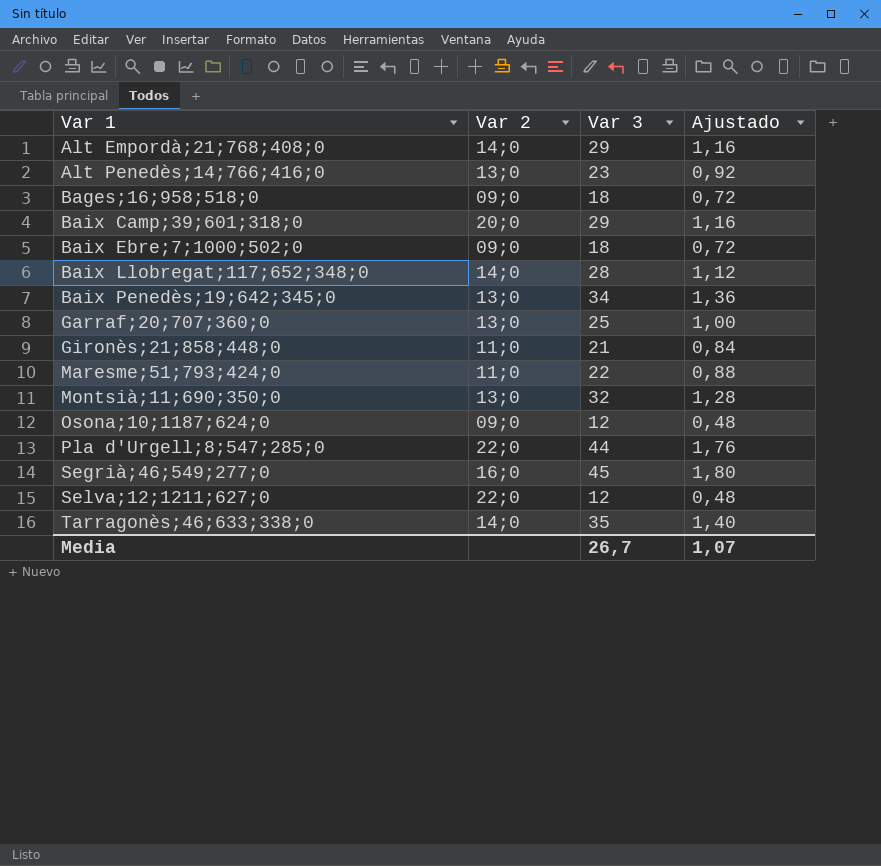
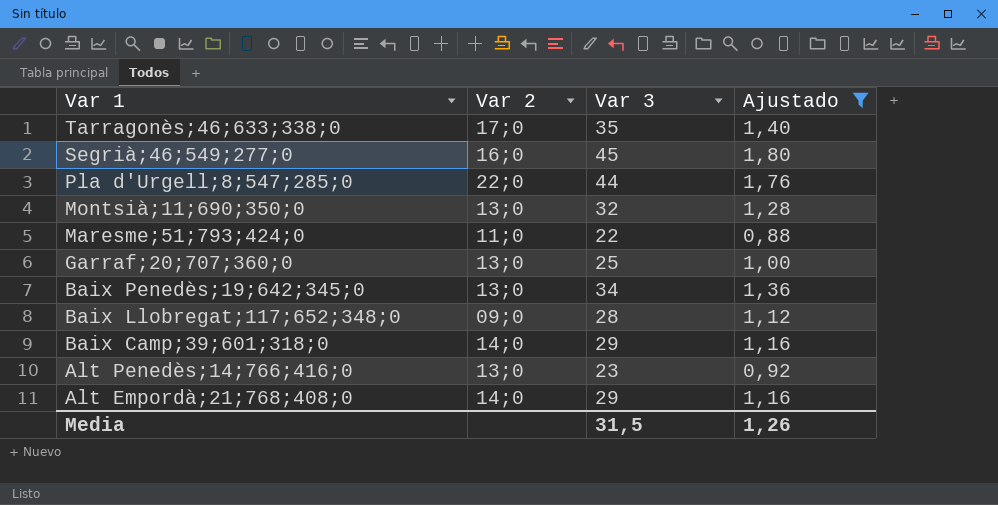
filter: none -> Ajustado >= 0,88
row order: Var 1 ascending -> Var 1 descending
Tarragonès;46;633;338;0 | Var 2: 14;0 -> 17;0
Baix Llobregat;117;652;348;0 | Var 2: 14;0 -> 09;0
Baix Camp;39;601;318;0 | Var 2: 20;0 -> 14;0
Media | Var 3: 26,7 -> 31,5
Media | Ajustado: 1,07 -> 1,26

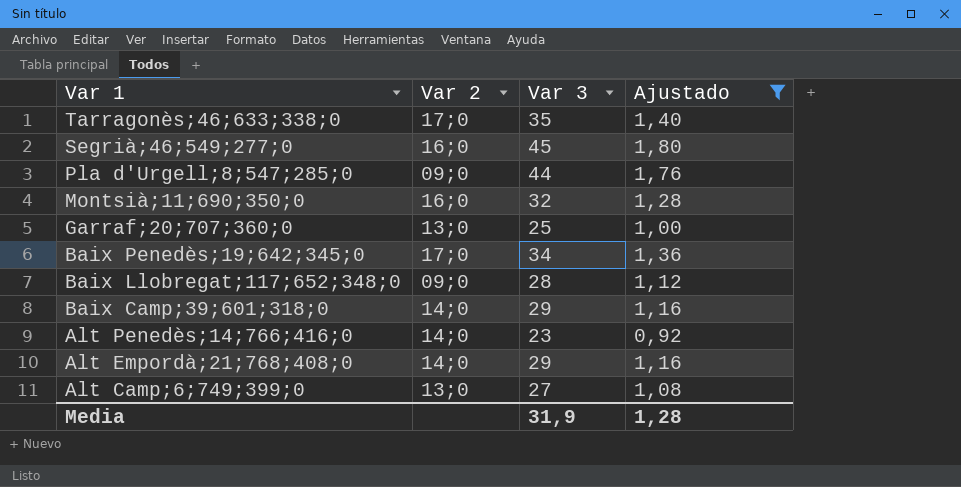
row Maresme;51;793;424;0: 11;0 | 22 | 0,88 -> none
Pla d'Urgell;8;547;285;0 | Var 2: 22;0 -> 09;0
Montsià;11;690;350;0 | Var 2: 13;0 -> 16;0
Baix Penedès;19;642;345;0 | Var 2: 13;0 -> 17;0
Alt Penedès;14;766;416;0 | Var 2: 13;0 -> 14;0
row Alt Camp;6;749;399;0: none -> 13;0 | 27 | 1,08
Media | Var 3: 31,5 -> 31,9
Media | Ajustado: 1,26 -> 1,28

